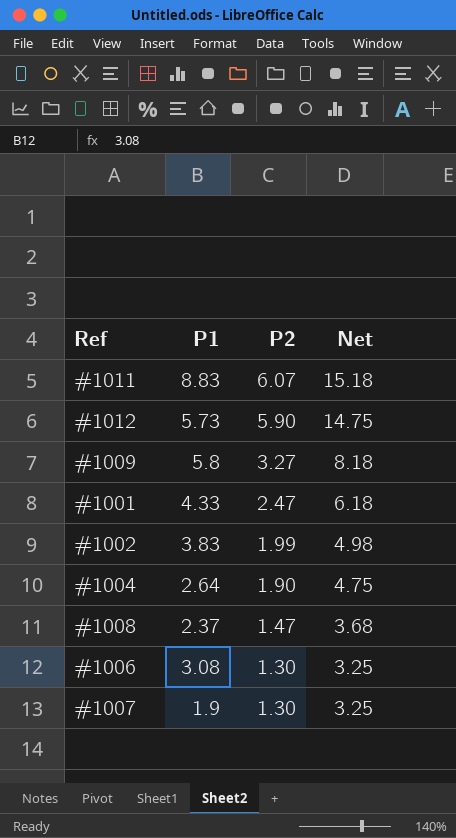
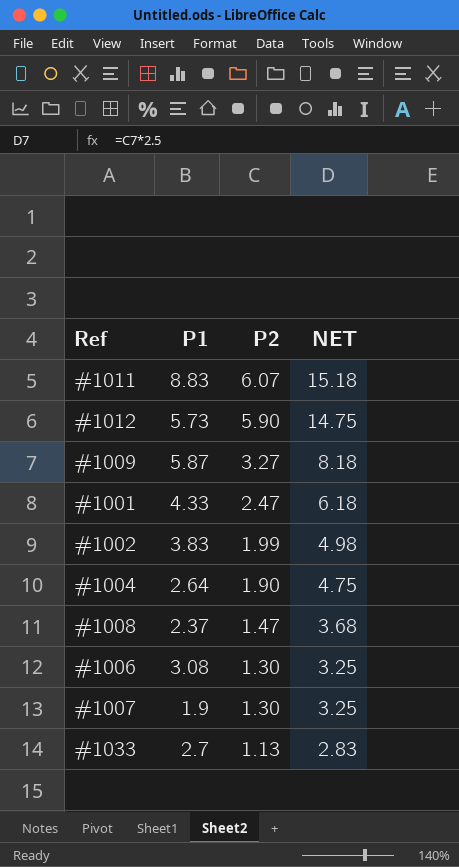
column name: Net -> NET
#1009 | P1: 5.8 -> 5.87
row #1033: none -> 2.7 | 1.13 | 2.83

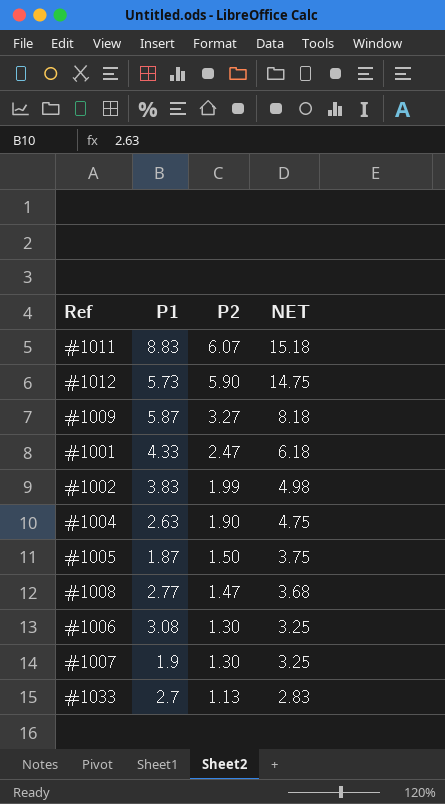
#1004 | P1: 2.64 -> 2.63
row #1005: none -> 1.87 | 1.50 | 3.75
#1008 | P1: 2.37 -> 2.77

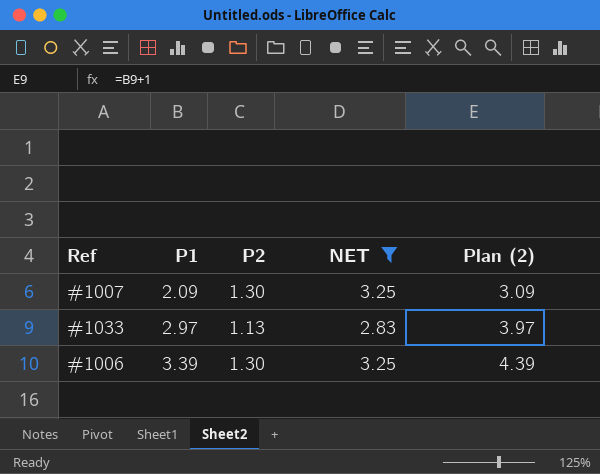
filter: none -> NET <= 3.25
row order: P2 descending -> P1 ascending
column Plan (2) | formula: none -> [P1] + 1
#1007 | P1: 1.9 -> 2.09
#1033 | P1: 2.7 -> 2.97
#1006 | P1: 3.08 -> 3.39

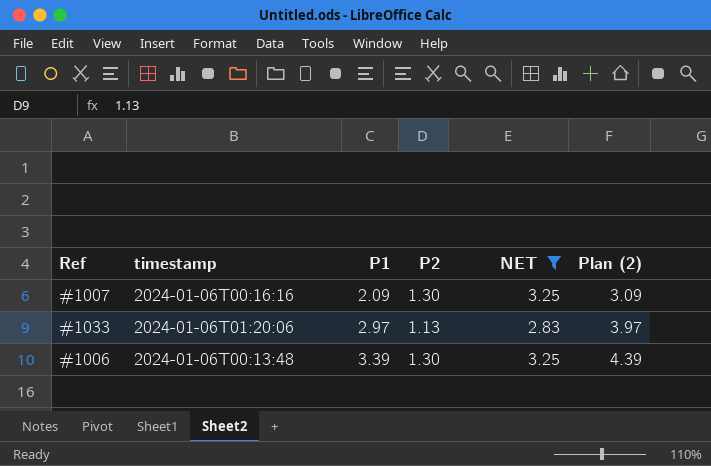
column timestamp | position: none -> 2

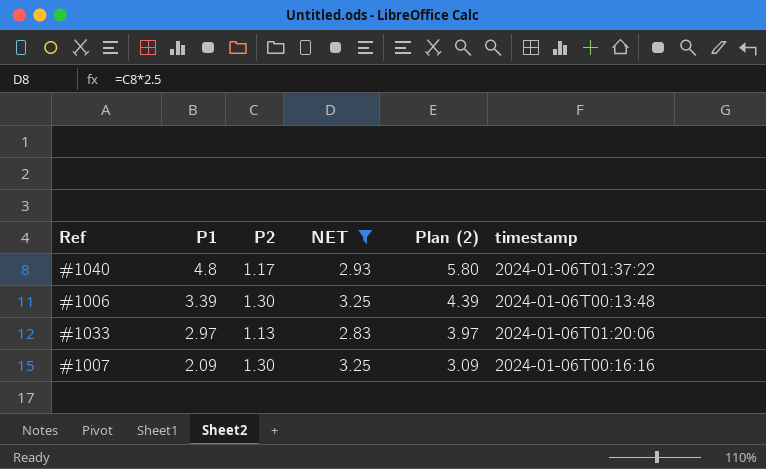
row order: P1 ascending -> P1 descending
column timestamp | position: 2 -> 6
row #1040: none -> 4.8 | 1.17 | 2.93 | 5.80 | 2024-01-06T01:37:22

